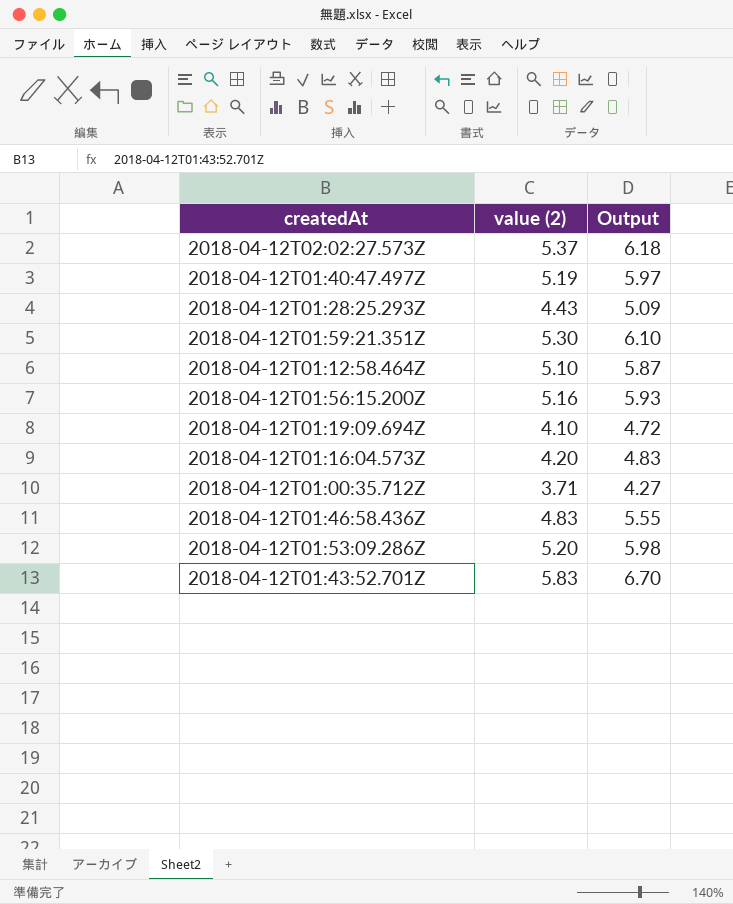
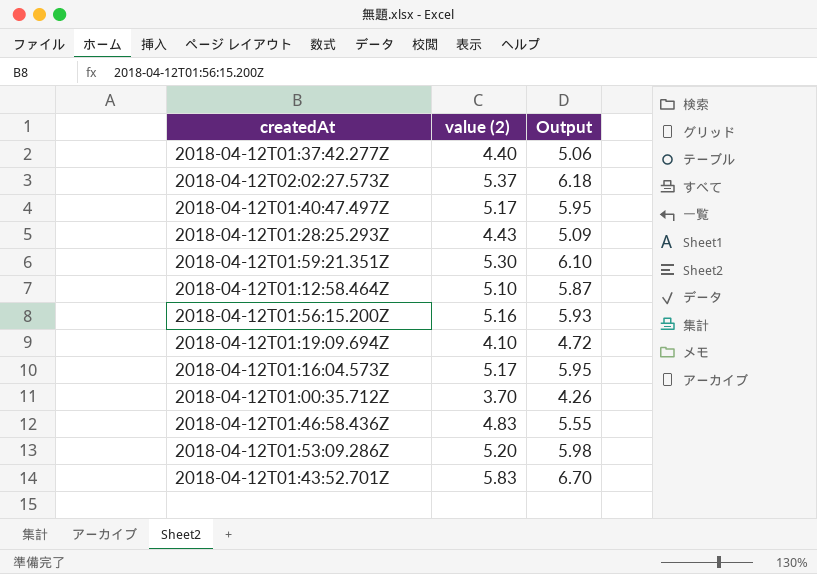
row 2018-04-12T01:37:42.277Z: none -> 4.40 | 5.06
2018-04-12T01:40:47.497Z | value (2): 5.19 -> 5.17
2018-04-12T01:40:47.497Z | Output: 5.97 -> 5.95
2018-04-12T01:16:04.573Z | value (2): 4.20 -> 5.17
2018-04-12T01:16:04.573Z | Output: 4.83 -> 5.95
2018-04-12T01:00:35.712Z | value (2): 3.71 -> 3.70
2018-04-12T01:00:35.712Z | Output: 4.27 -> 4.26

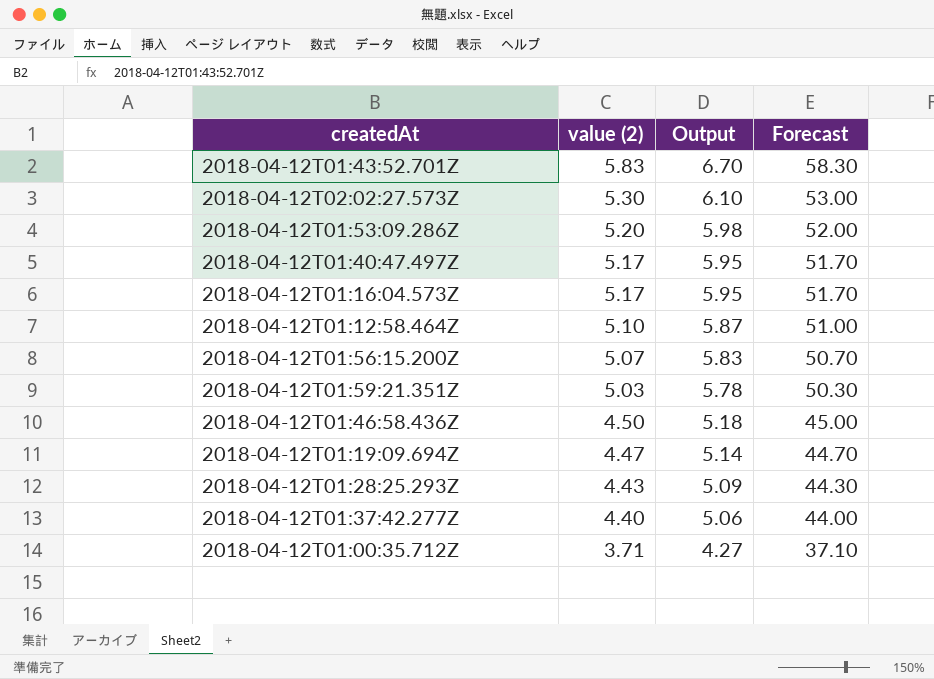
row order: none -> value (2) descending
column Forecast | formula: none -> [value (2)] * 10
2018-04-12T02:02:27.573Z | value (2): 5.37 -> 5.30
2018-04-12T02:02:27.573Z | Output: 6.18 -> 6.10
2018-04-12T01:56:15.200Z | value (2): 5.16 -> 5.07
2018-04-12T01:56:15.200Z | Output: 5.93 -> 5.83
2018-04-12T01:59:21.351Z | value (2): 5.30 -> 5.03
2018-04-12T01:59:21.351Z | Output: 6.10 -> 5.78
2018-04-12T01:46:58.436Z | value (2): 4.83 -> 4.50
2018-04-12T01:46:58.436Z | Output: 5.55 -> 5.18
2018-04-12T01:19:09.694Z | value (2): 4.10 -> 4.47
2018-04-12T01:19:09.694Z | Output: 4.72 -> 5.14
2018-04-12T01:00:35.712Z | value (2): 3.70 -> 3.71
2018-04-12T01:00:35.712Z | Output: 4.26 -> 4.27

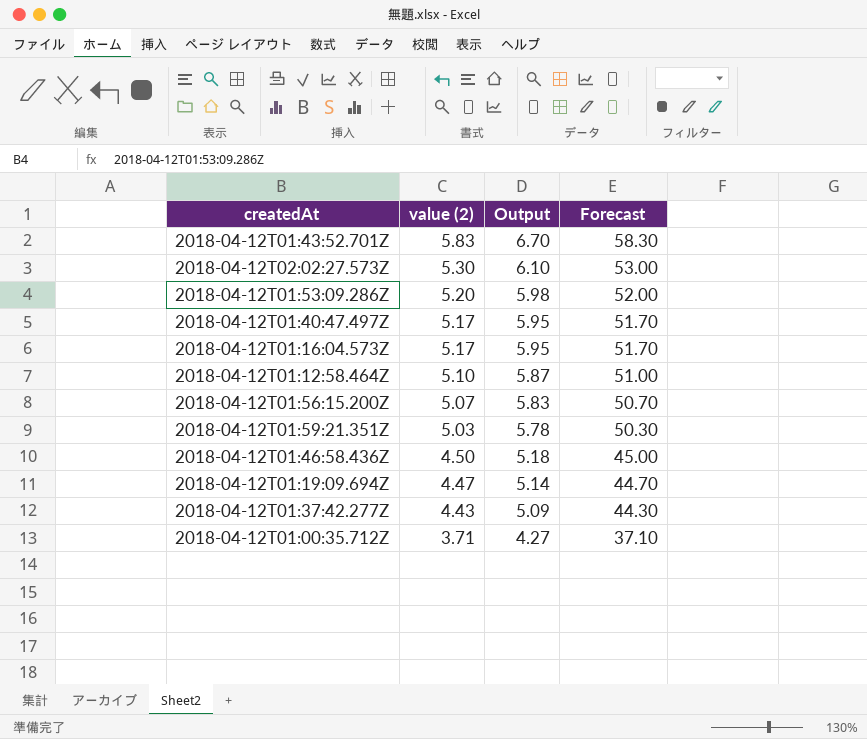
row 2018-04-12T01:28:25.293Z: 4.43 | 5.09 | 44.30 -> none
2018-04-12T01:37:42.277Z | value (2): 4.40 -> 4.43
2018-04-12T01:37:42.277Z | Output: 5.06 -> 5.09
2018-04-12T01:37:42.277Z | Forecast: 44.00 -> 44.30

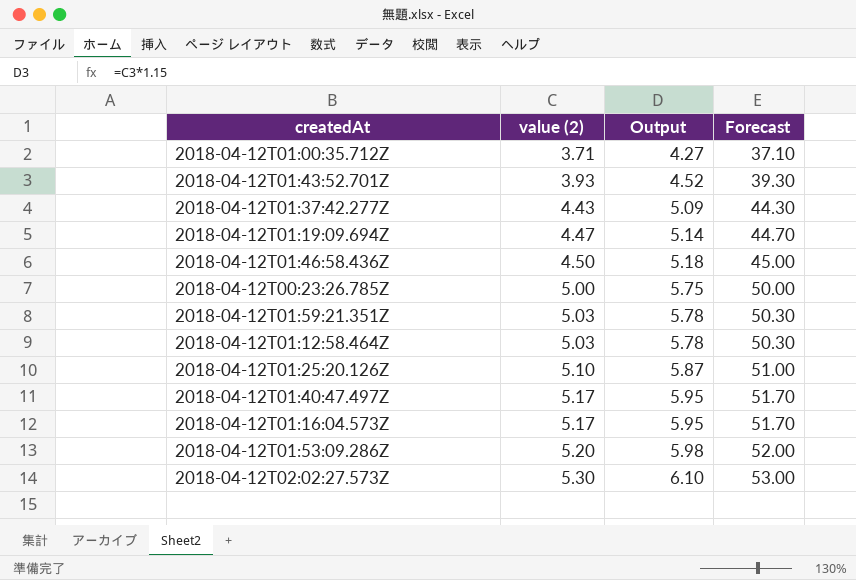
row order: value (2) descending -> value (2) ascending
row 2018-04-12T01:56:15.200Z: 5.07 | 5.83 | 50.70 -> none
2018-04-12T01:43:52.701Z | value (2): 5.83 -> 3.93
2018-04-12T01:43:52.701Z | Output: 6.70 -> 4.52
2018-04-12T01:43:52.701Z | Forecast: 58.30 -> 39.30
row 2018-04-12T00:23:26.785Z: none -> 5.00 | 5.75 | 50.00
2018-04-12T01:12:58.464Z | value (2): 5.10 -> 5.03
2018-04-12T01:12:58.464Z | Output: 5.87 -> 5.78
2018-04-12T01:12:58.464Z | Forecast: 51.00 -> 50.30
row 2018-04-12T01:25:20.126Z: none -> 5.10 | 5.87 | 51.00

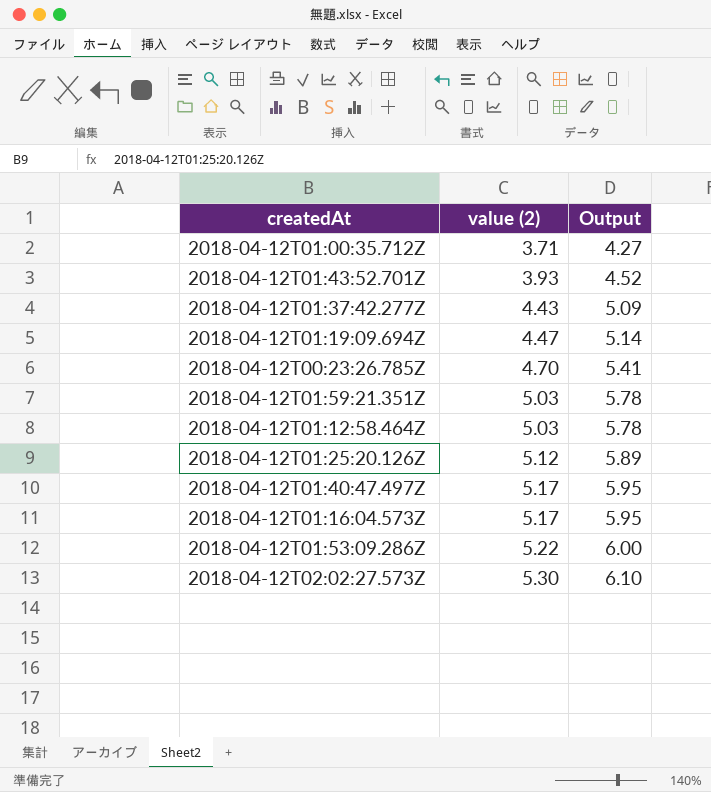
column Forecast | formula: [value (2)] * 10 -> none
row 2018-04-12T01:46:58.436Z: 4.50 | 5.18 | 45.00 -> none
2018-04-12T00:23:26.785Z | value (2): 5.00 -> 4.70
2018-04-12T00:23:26.785Z | Output: 5.75 -> 5.41
2018-04-12T01:25:20.126Z | value (2): 5.10 -> 5.12
2018-04-12T01:25:20.126Z | Output: 5.87 -> 5.89
2018-04-12T01:53:09.286Z | value (2): 5.20 -> 5.22
2018-04-12T01:53:09.286Z | Output: 5.98 -> 6.00

